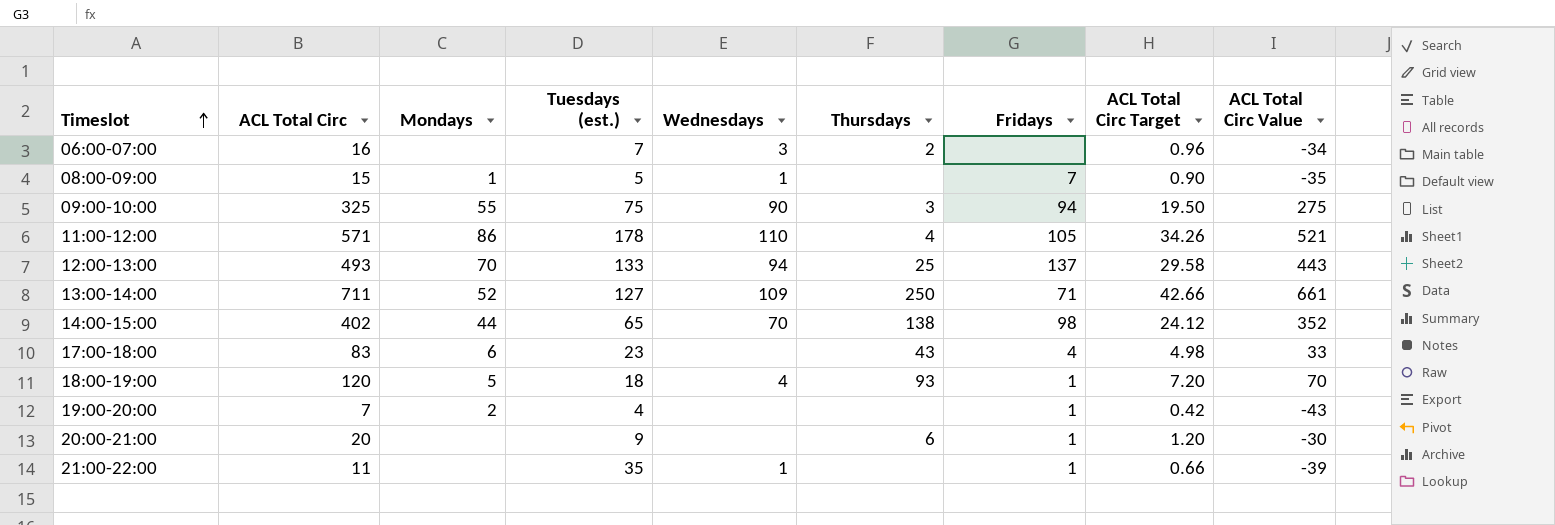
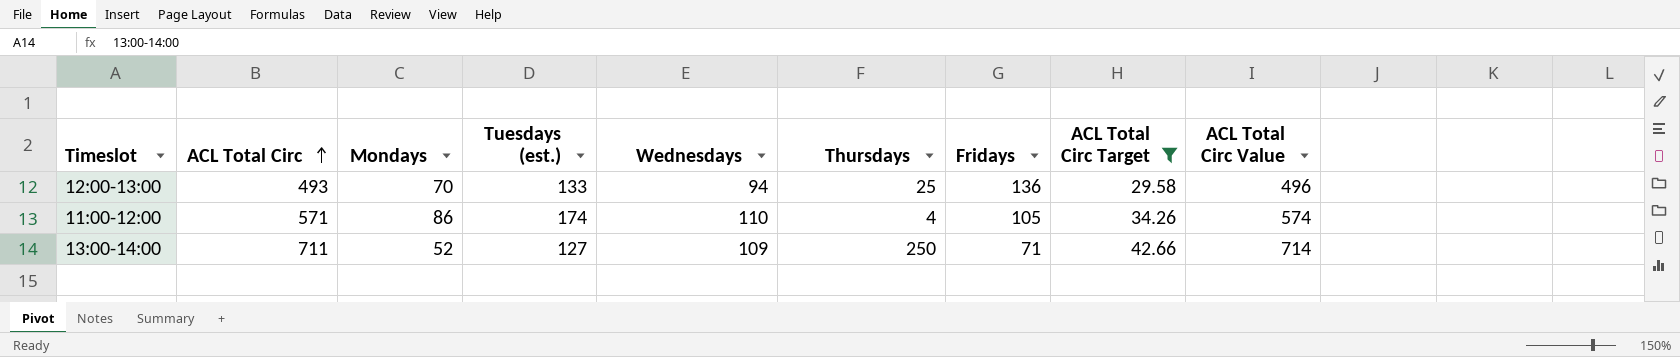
filter: none -> ACL Total Circ Target >= 29.58
row order: Timeslot ascending -> ACL Total Circ ascending
column ACL Total Circ Value | formula: [ACL Total Circ] - 50 -> [ACL Total Circ] + 3
12:00-13:00 | Fridays: 137 -> 136
11:00-12:00 | Tuesdays (est.): 178 -> 174

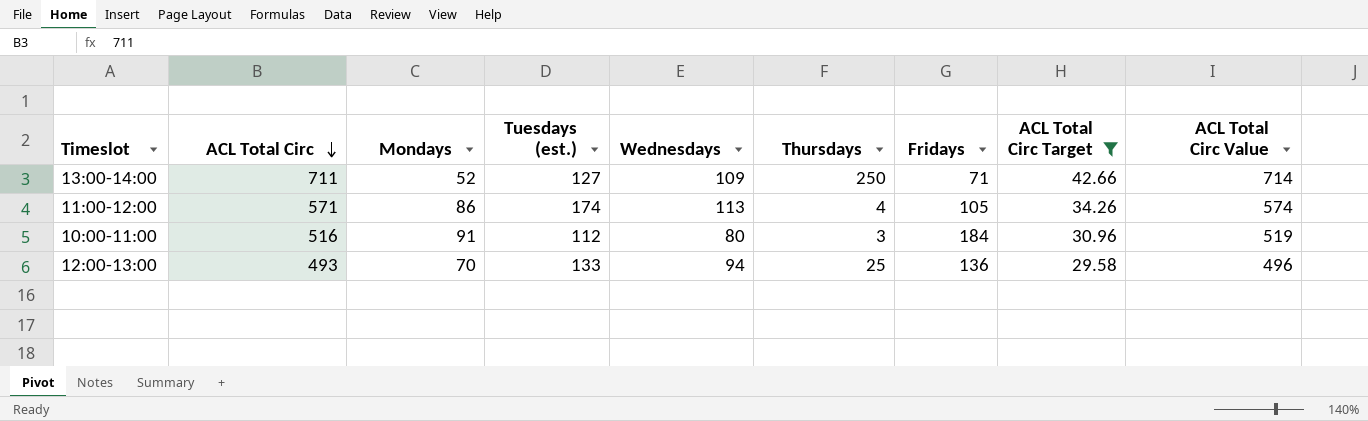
row order: ACL Total Circ ascending -> ACL Total Circ descending
11:00-12:00 | Wednesdays: 110 -> 113
row 10:00-11:00: none -> 516 | 91 | 112 | 80 | 3 | 184 | 30.96 | 519

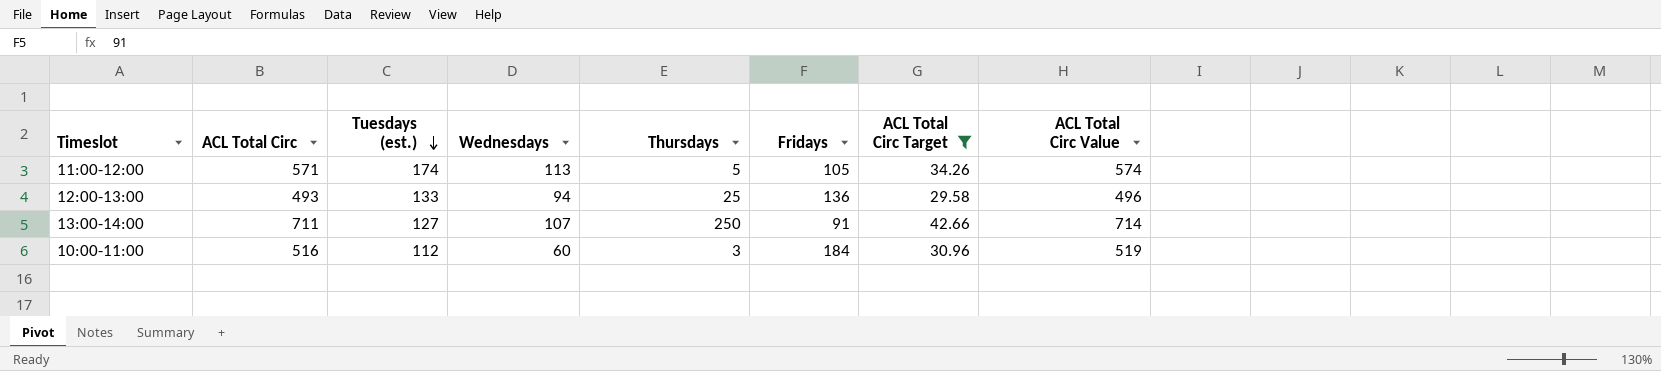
row order: ACL Total Circ descending -> Tuesdays (est.) descending
column Mondays | position: 3 -> none
11:00-12:00 | Thursdays: 4 -> 5
13:00-14:00 | Wednesdays: 109 -> 107
13:00-14:00 | Fridays: 71 -> 91
10:00-11:00 | Wednesdays: 80 -> 60

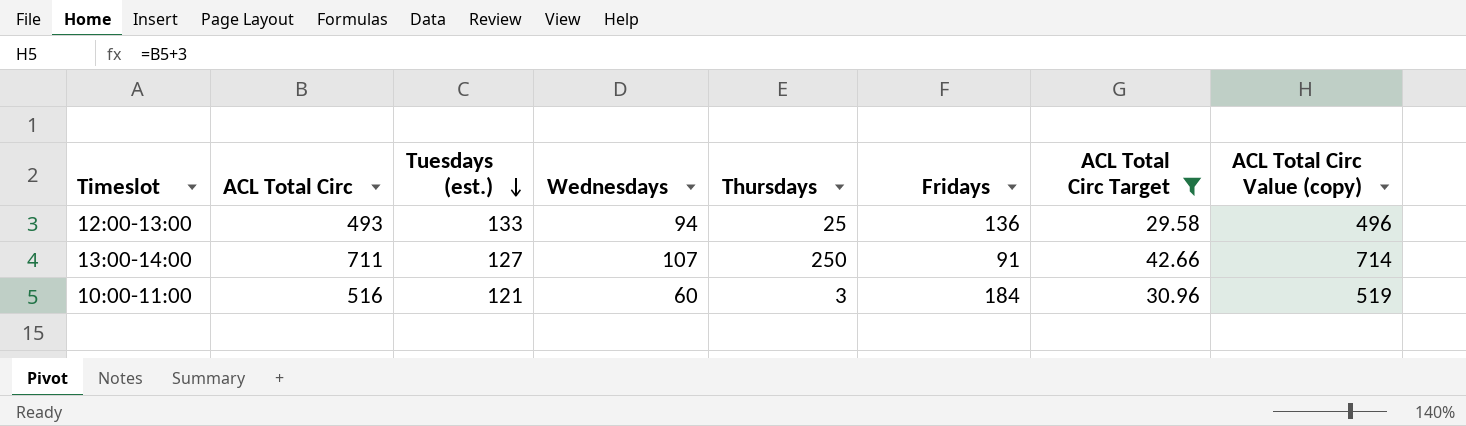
column name: ACL Total Circ Value -> ACL Total Circ Value (copy)
row 11:00-12:00: 571 | 174 | 113 | 5 | 105 | 34.26 | 574 -> none
10:00-11:00 | Tuesdays (est.): 112 -> 121

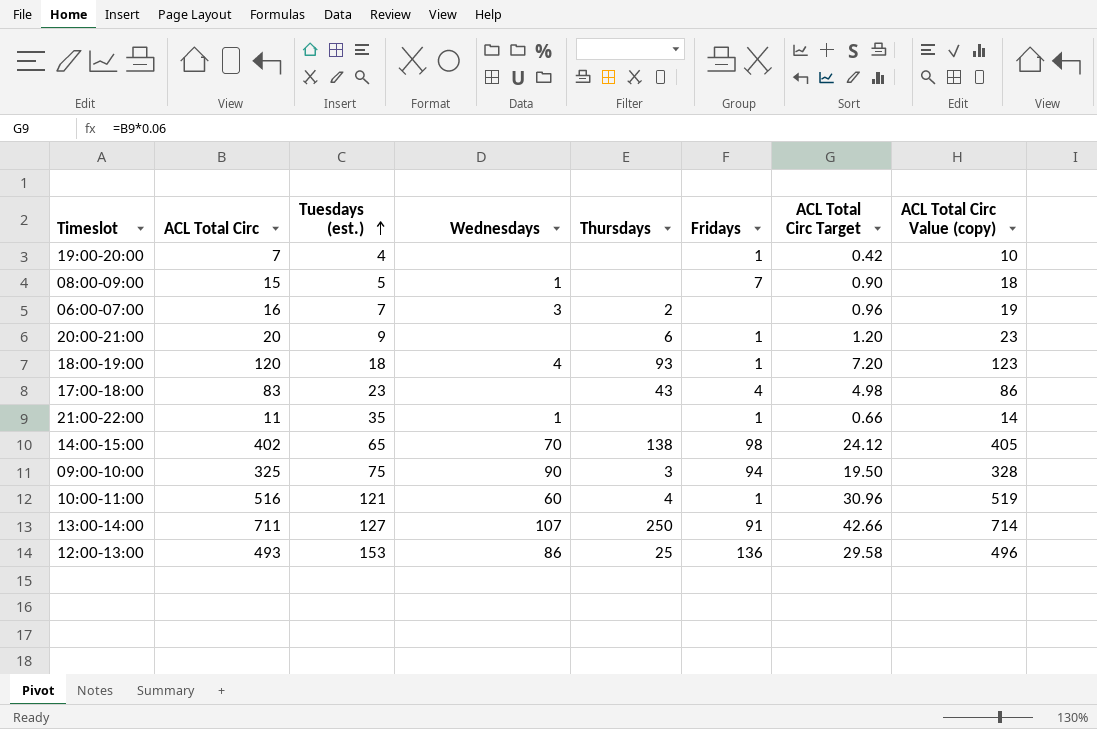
filter: ACL Total Circ Target >= 29.58 -> none
row order: Tuesdays (est.) descending -> Tuesdays (est.) ascending
10:00-11:00 | Thursdays: 3 -> 4
10:00-11:00 | Fridays: 184 -> 1
12:00-13:00 | Tuesdays (est.): 133 -> 153
12:00-13:00 | Wednesdays: 94 -> 86

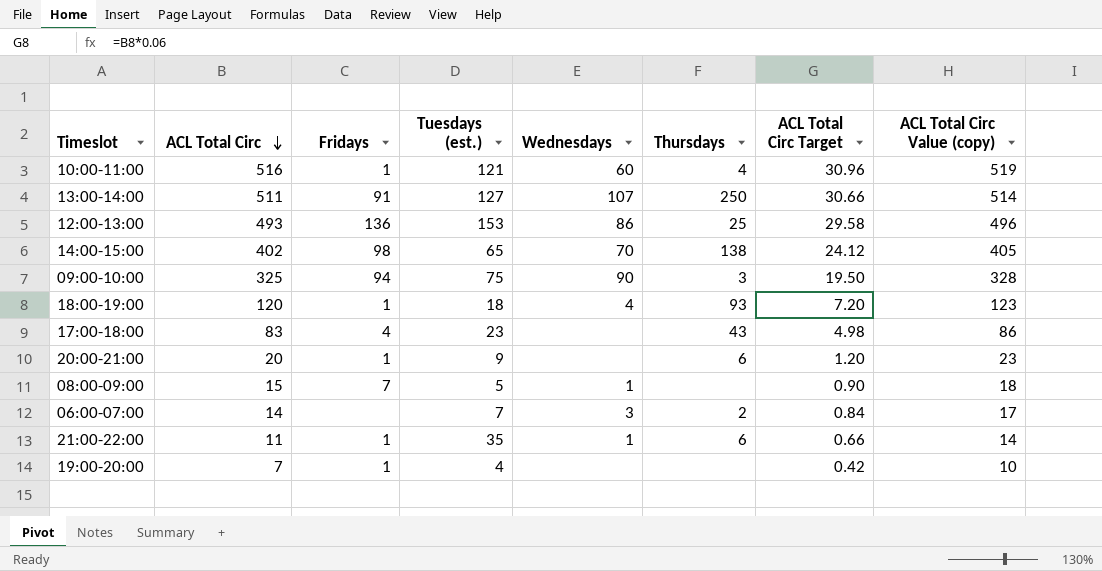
row order: Tuesdays (est.) ascending -> ACL Total Circ descending
column Fridays | position: 6 -> 3
13:00-14:00 | ACL Total Circ: 711 -> 511
13:00-14:00 | ACL Total Circ Target: 42.66 -> 30.66
13:00-14:00 | ACL Total Circ Value (copy): 714 -> 514
06:00-07:00 | ACL Total Circ: 16 -> 14
06:00-07:00 | ACL Total Circ Target: 0.96 -> 0.84
06:00-07:00 | ACL Total Circ Value (copy): 19 -> 17
21:00-22:00 | Thursdays: none -> 6

